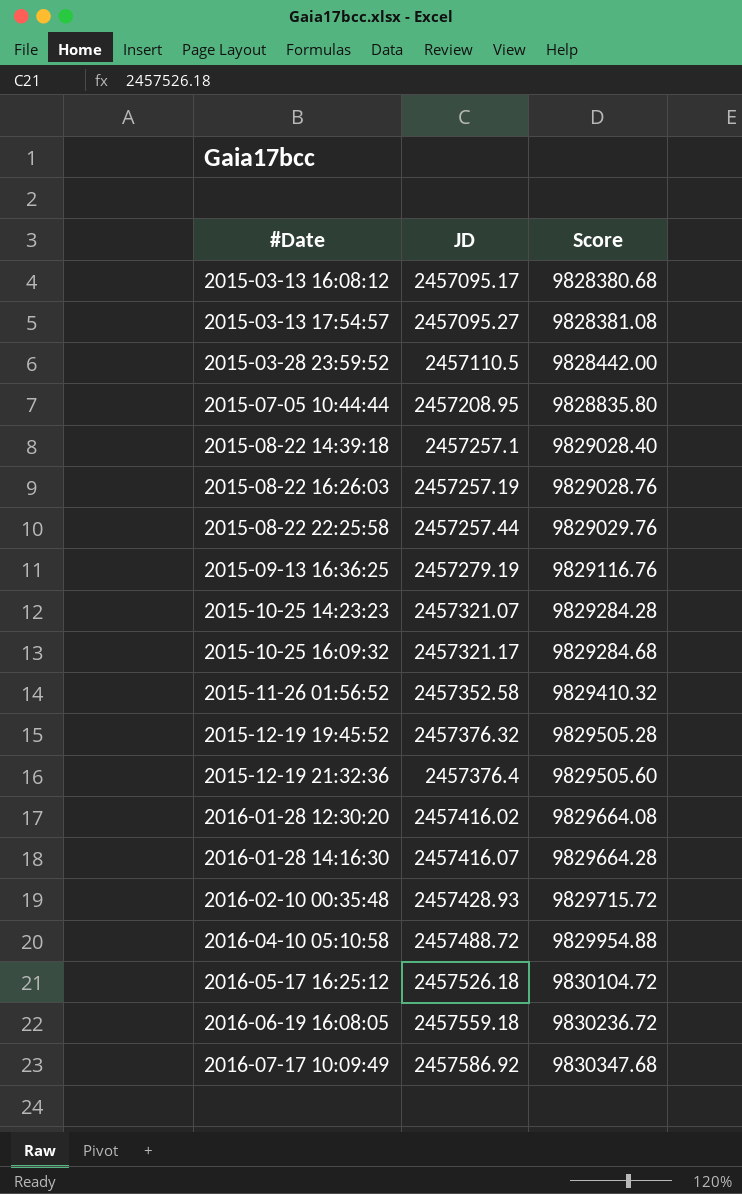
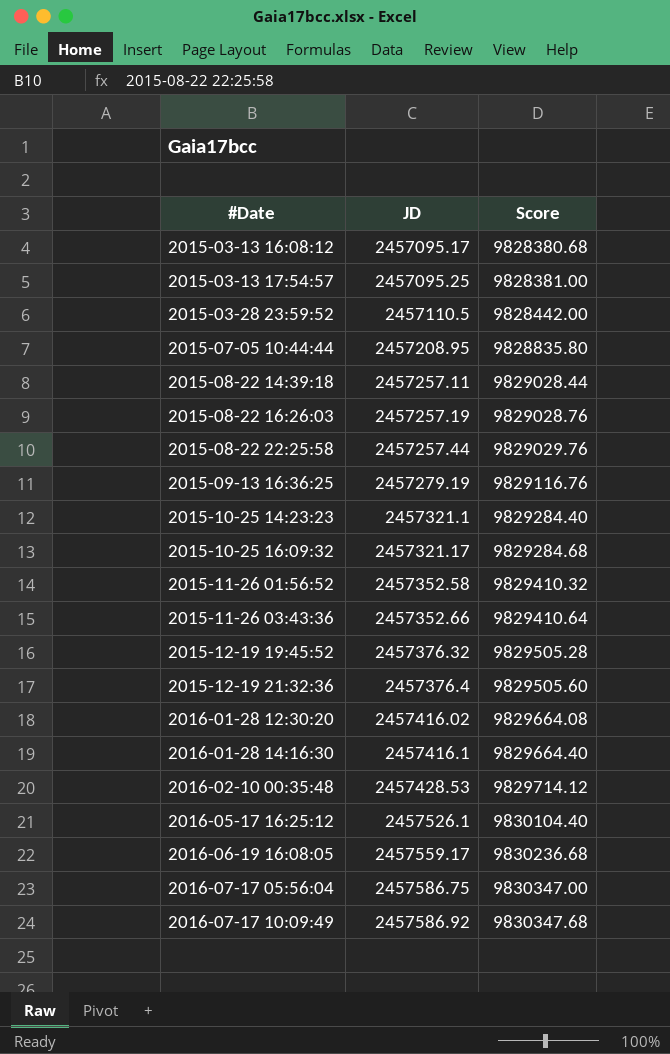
row 2016-04-10 05:10:58: 2457488.72 | 9829954.88 -> none
2015-03-13 17:54:57 | JD: 2457095.27 -> 2457095.25
2015-03-13 17:54:57 | Score: 9828381.08 -> 9828381.00
2015-08-22 14:39:18 | JD: 2457257.1 -> 2457257.11
2015-08-22 14:39:18 | Score: 9829028.40 -> 9829028.44
2015-10-25 14:23:23 | JD: 2457321.07 -> 2457321.1
2015-10-25 14:23:23 | Score: 9829284.28 -> 9829284.40
row 2015-11-26 03:43:36: none -> 2457352.66 | 9829410.64
2016-01-28 14:16:30 | JD: 2457416.07 -> 2457416.1
2016-01-28 14:16:30 | Score: 9829664.28 -> 9829664.40
2016-02-10 00:35:48 | JD: 2457428.93 -> 2457428.53
2016-02-10 00:35:48 | Score: 9829715.72 -> 9829714.12
2016-05-17 16:25:12 | JD: 2457526.18 -> 2457526.1
2016-05-17 16:25:12 | Score: 9830104.72 -> 9830104.40
2016-06-19 16:08:05 | JD: 2457559.18 -> 2457559.17
2016-06-19 16:08:05 | Score: 9830236.72 -> 9830236.68
row 2016-07-17 05:56:04: none -> 2457586.75 | 9830347.00

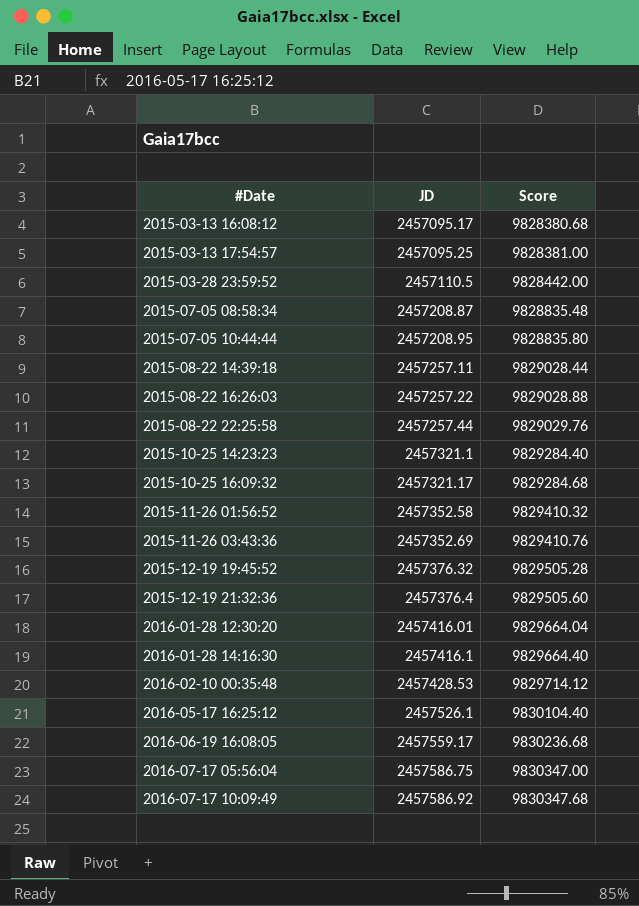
row 2015-09-13 16:36:25: 2457279.19 | 9829116.76 -> none
row 2015-07-05 08:58:34: none -> 2457208.87 | 9828835.48
2015-08-22 16:26:03 | JD: 2457257.19 -> 2457257.22
2015-08-22 16:26:03 | Score: 9829028.76 -> 9829028.88
2015-11-26 03:43:36 | JD: 2457352.66 -> 2457352.69
2015-11-26 03:43:36 | Score: 9829410.64 -> 9829410.76
2016-01-28 12:30:20 | JD: 2457416.02 -> 2457416.01
2016-01-28 12:30:20 | Score: 9829664.08 -> 9829664.04

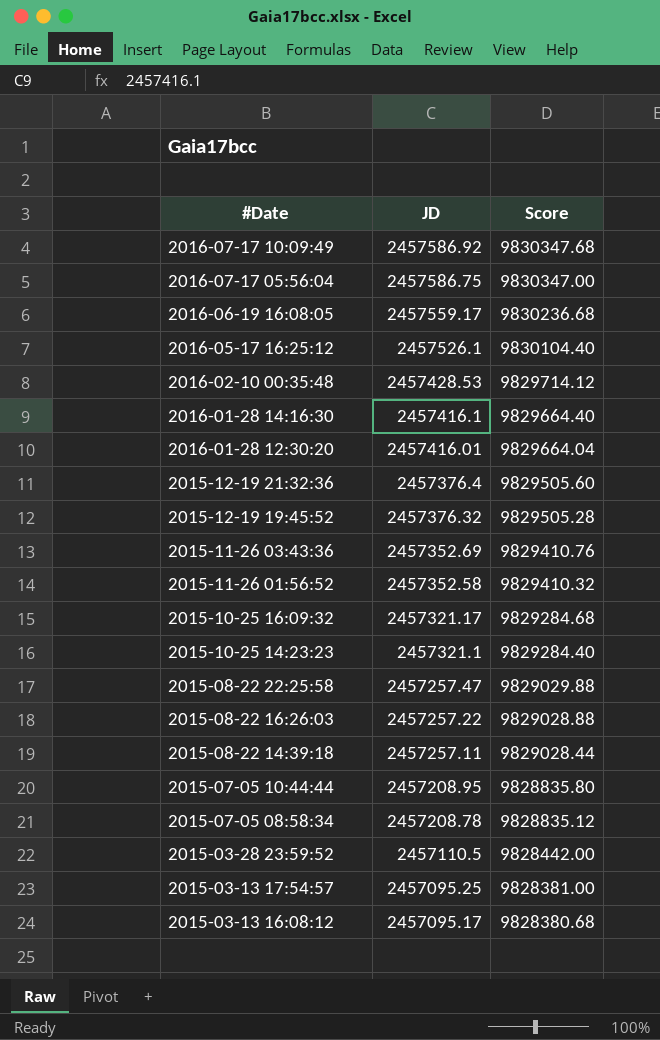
row order: #Date ascending -> #Date descending
2015-08-22 22:25:58 | JD: 2457257.44 -> 2457257.47
2015-08-22 22:25:58 | Score: 9829029.76 -> 9829029.88
2015-07-05 08:58:34 | JD: 2457208.87 -> 2457208.78
2015-07-05 08:58:34 | Score: 9828835.48 -> 9828835.12

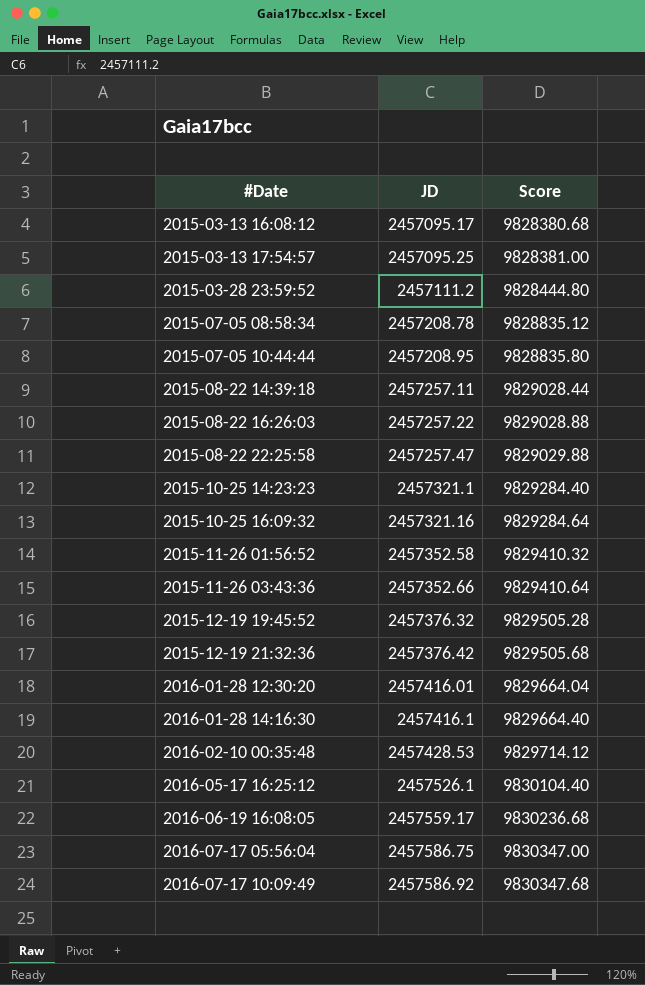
row order: #Date descending -> #Date ascending
2015-03-28 23:59:52 | JD: 2457110.5 -> 2457111.2
2015-03-28 23:59:52 | Score: 9828442.00 -> 9828444.80
2015-10-25 16:09:32 | JD: 2457321.17 -> 2457321.16
2015-10-25 16:09:32 | Score: 9829284.68 -> 9829284.64
2015-11-26 03:43:36 | JD: 2457352.69 -> 2457352.66
2015-11-26 03:43:36 | Score: 9829410.76 -> 9829410.64
2015-12-19 21:32:36 | JD: 2457376.4 -> 2457376.42
2015-12-19 21:32:36 | Score: 9829505.60 -> 9829505.68

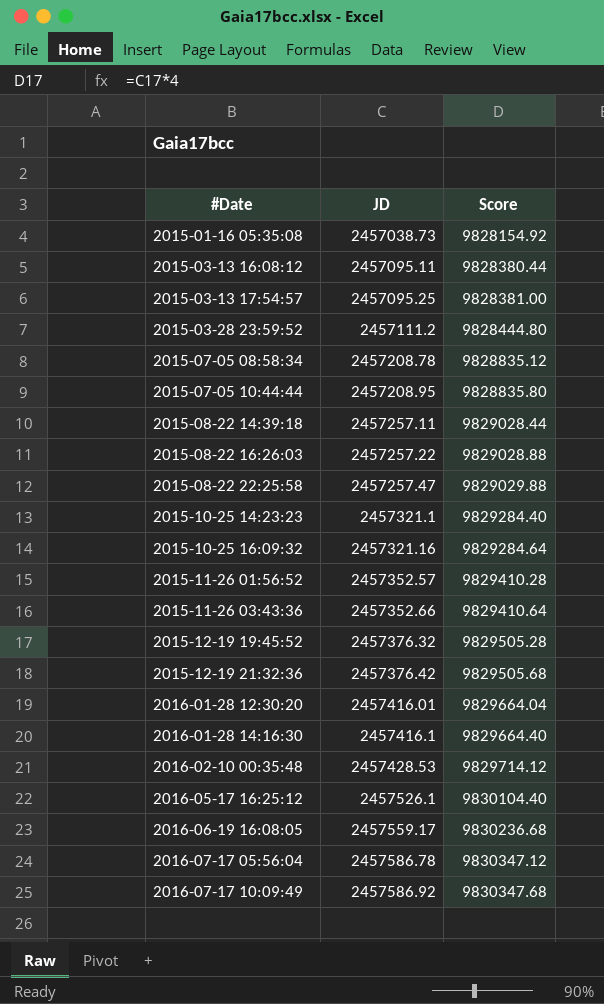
row 2015-01-16 05:35:08: none -> 2457038.73 | 9828154.92
2015-03-13 16:08:12 | JD: 2457095.17 -> 2457095.11
2015-03-13 16:08:12 | Score: 9828380.68 -> 9828380.44
2015-11-26 01:56:52 | JD: 2457352.58 -> 2457352.57
2015-11-26 01:56:52 | Score: 9829410.32 -> 9829410.28
2016-07-17 05:56:04 | JD: 2457586.75 -> 2457586.78
2016-07-17 05:56:04 | Score: 9830347.00 -> 9830347.12

